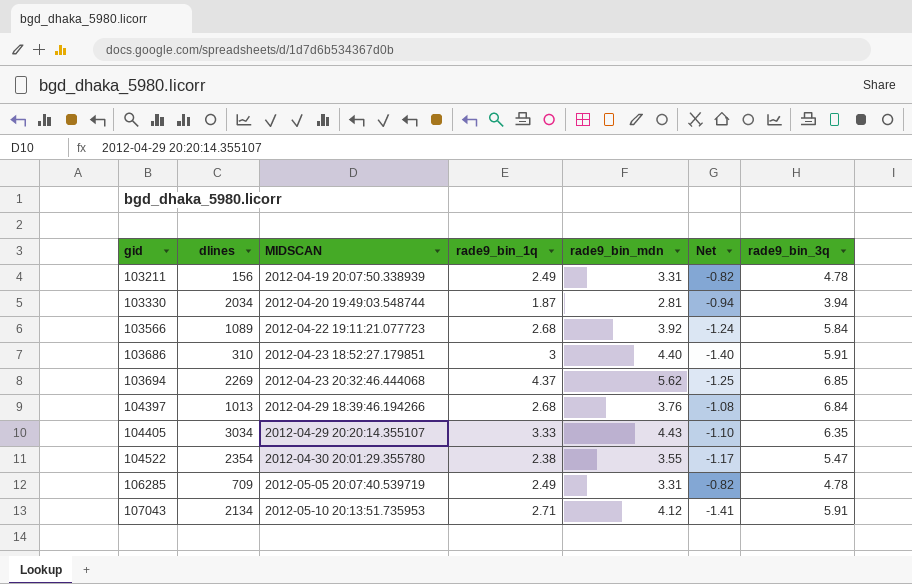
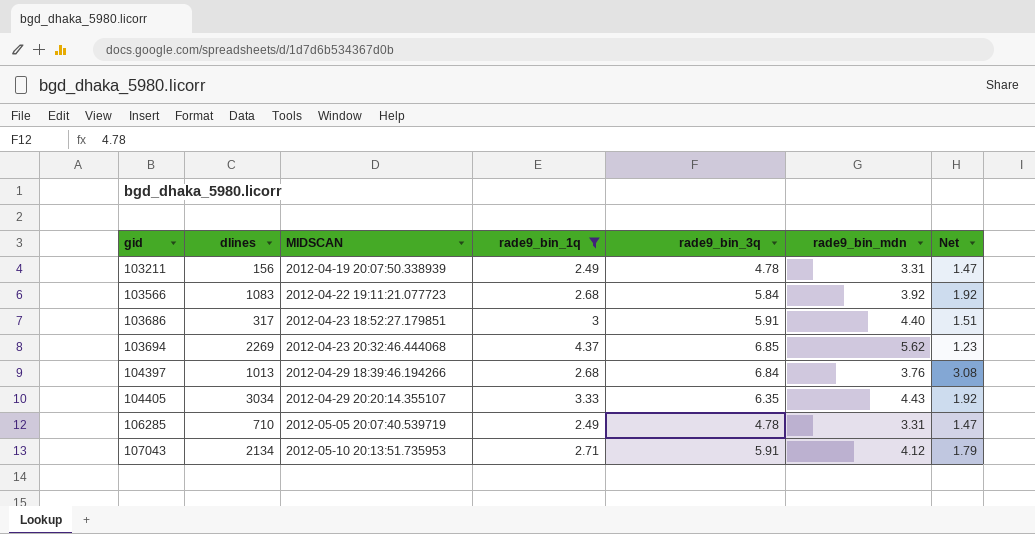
filter: none -> rade9_bin_1q >= 2.49
column rade9_bin_3q | position: 7 -> 5
column Net | formula: [rade9_bin_1q] - [rade9_bin_mdn] -> [rade9_bin_3q] - [rade9_bin_mdn]
103566 | dlines: 1089 -> 1083
103686 | dlines: 310 -> 317
106285 | dlines: 709 -> 710

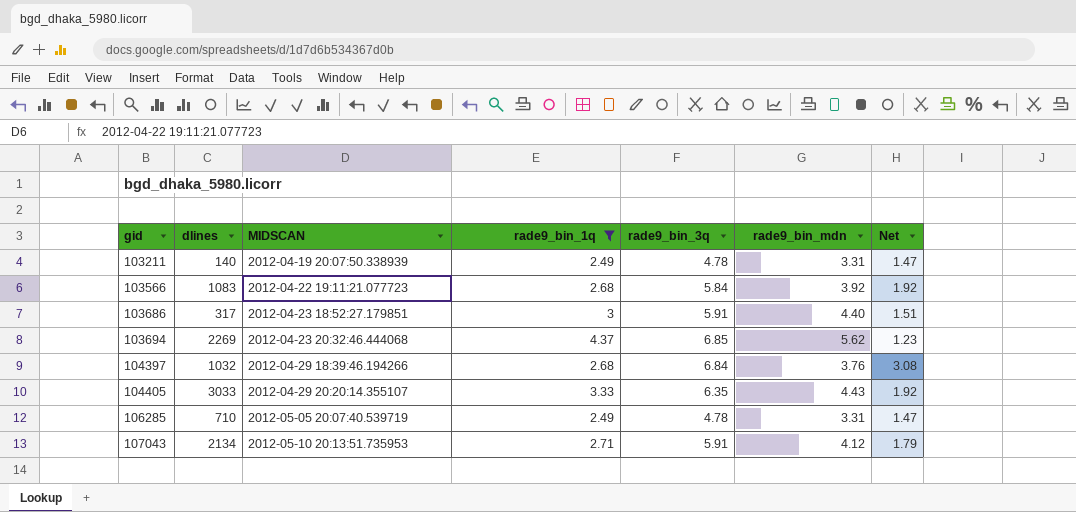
103211 | dlines: 156 -> 140
104397 | dlines: 1013 -> 1032
104405 | dlines: 3034 -> 3033

